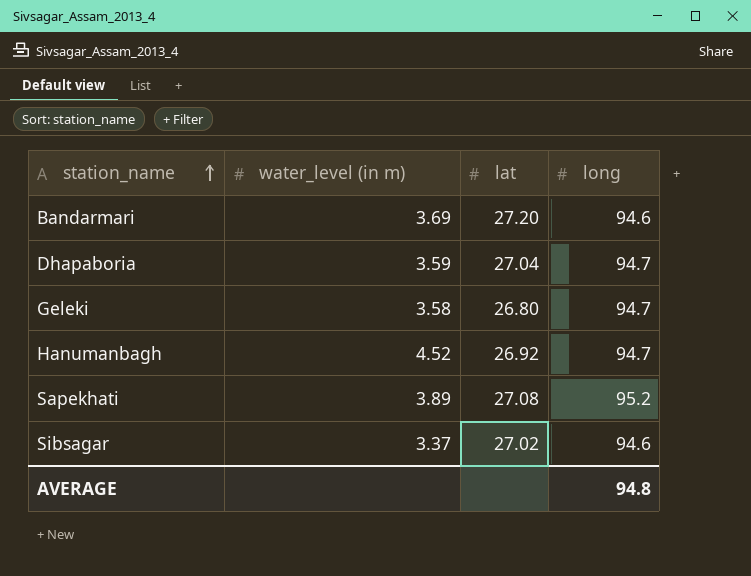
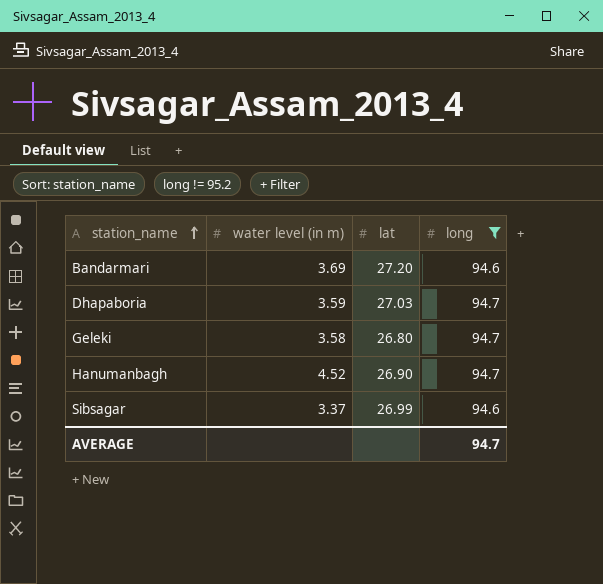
filter: none -> long != 95.2
column name: water_level (in m) -> water level (in m)
Dhapaboria | lat: 27.04 -> 27.03
Hanumanbagh | lat: 26.92 -> 26.90
Sibsagar | lat: 27.02 -> 26.99
AVERAGE | long: 94.8 -> 94.7

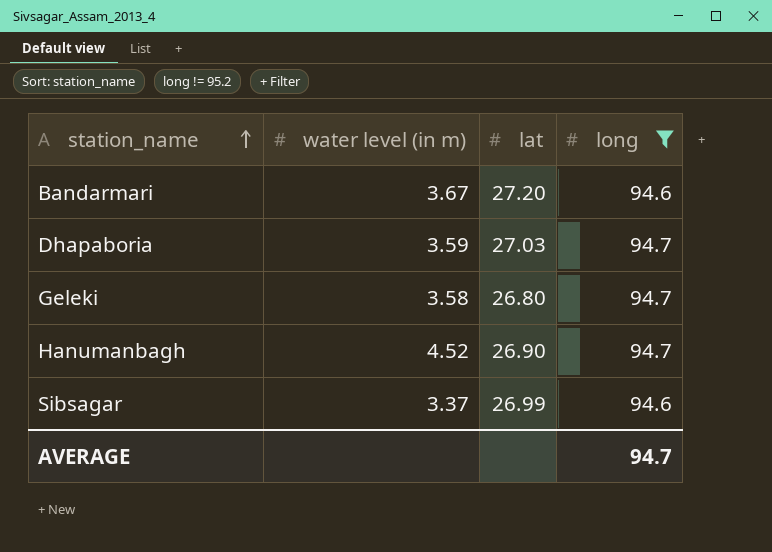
Bandarmari | water level (in m): 3.69 -> 3.67

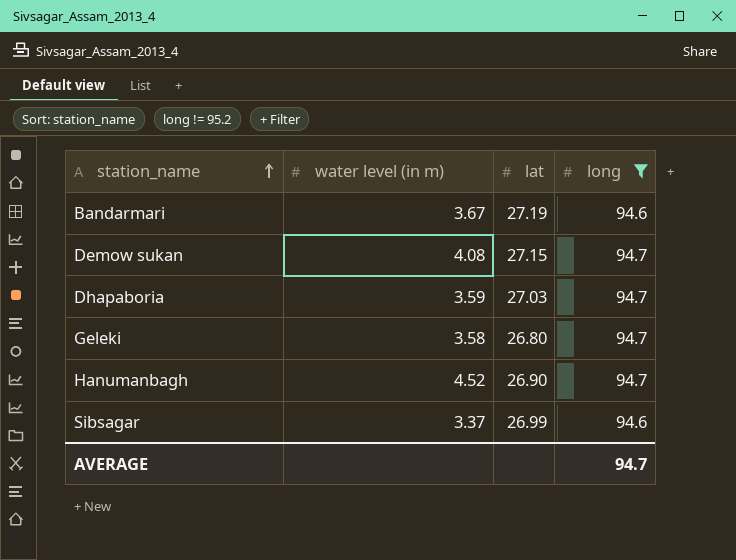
Bandarmari | lat: 27.20 -> 27.19
row Demow sukan: none -> 4.08 | 27.15 | 94.7

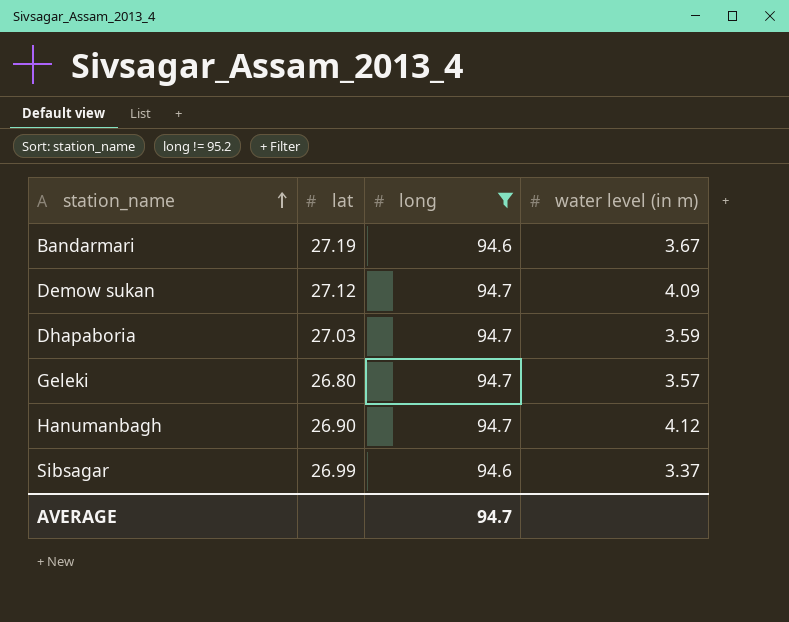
column water level (in m) | position: 2 -> 4
Demow sukan | lat: 27.15 -> 27.12
Demow sukan | water level (in m): 4.08 -> 4.09
Geleki | water level (in m): 3.58 -> 3.57
Hanumanbagh | water level (in m): 4.52 -> 4.12

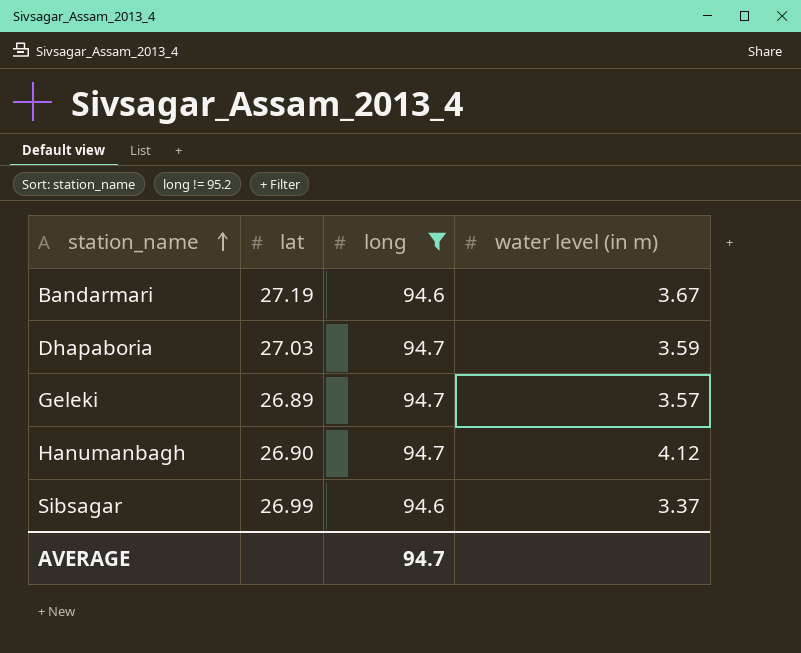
row Demow sukan: 27.12 | 94.7 | 4.09 -> none
Geleki | lat: 26.80 -> 26.89

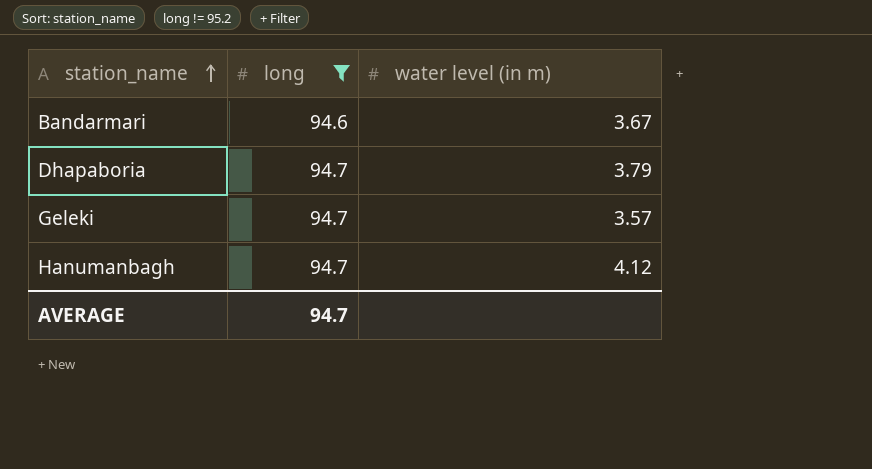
column lat | position: 2 -> none
row Sibsagar: 26.99 | 94.6 | 3.37 -> none
Dhapaboria | water level (in m): 3.59 -> 3.79

